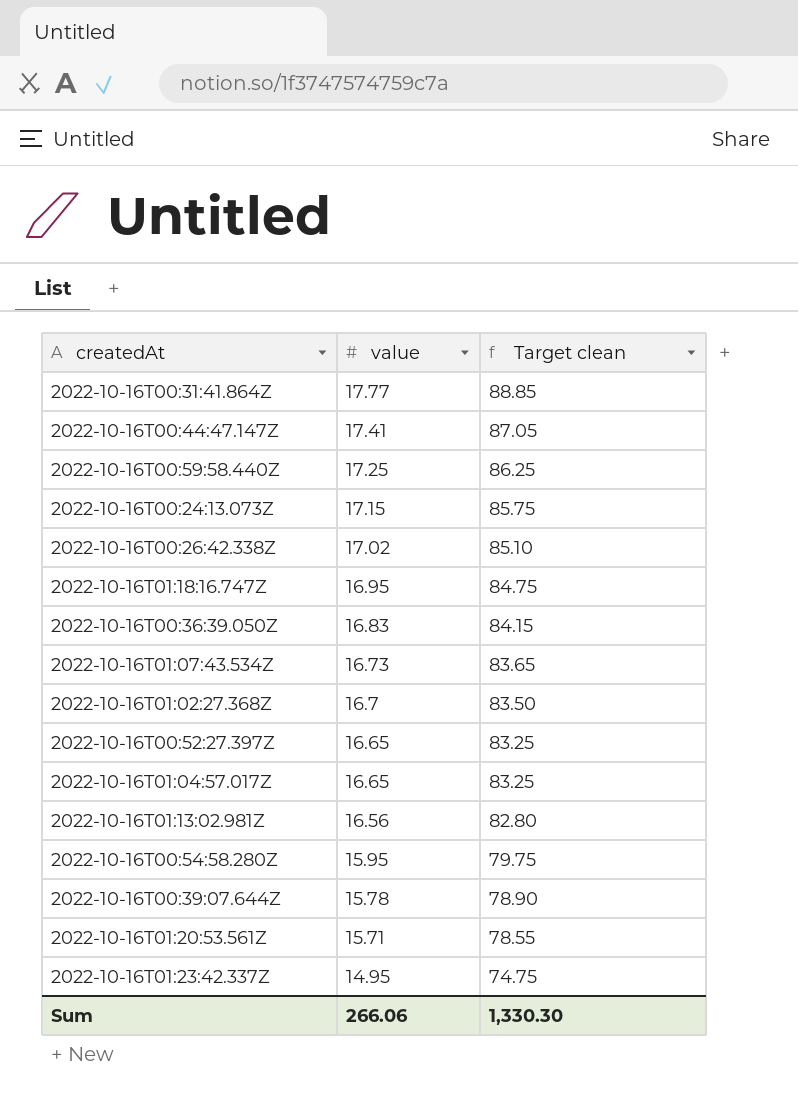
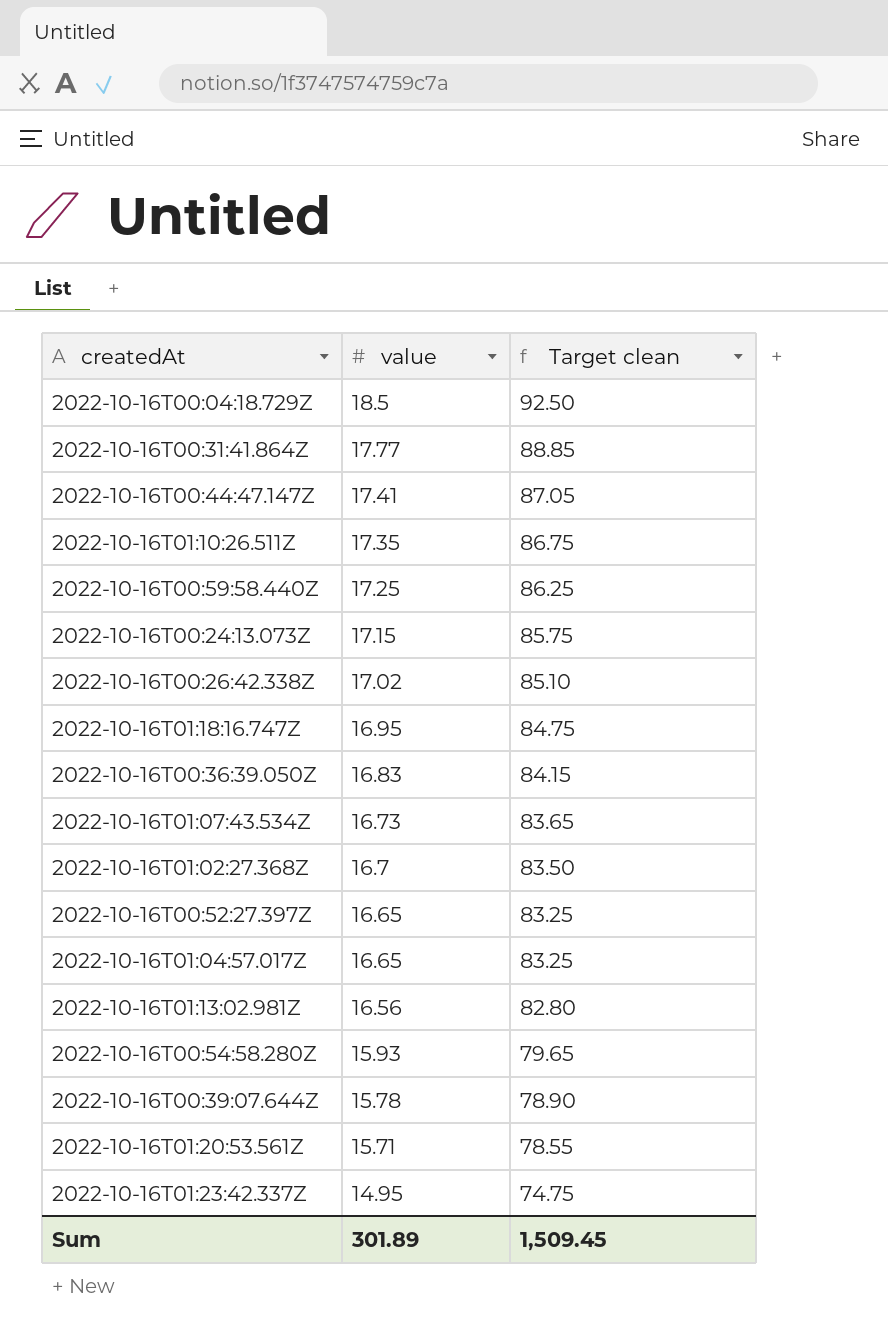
row 2022-10-16T00:04:18.729Z: none -> 18.5 | 92.50
row 2022-10-16T01:10:26.511Z: none -> 17.35 | 86.75
2022-10-16T00:54:58.280Z | value: 15.95 -> 15.93
2022-10-16T00:54:58.280Z | Target clean: 79.75 -> 79.65
Sum | value: 266.06 -> 301.89
Sum | Target clean: 1,330.30 -> 1,509.45

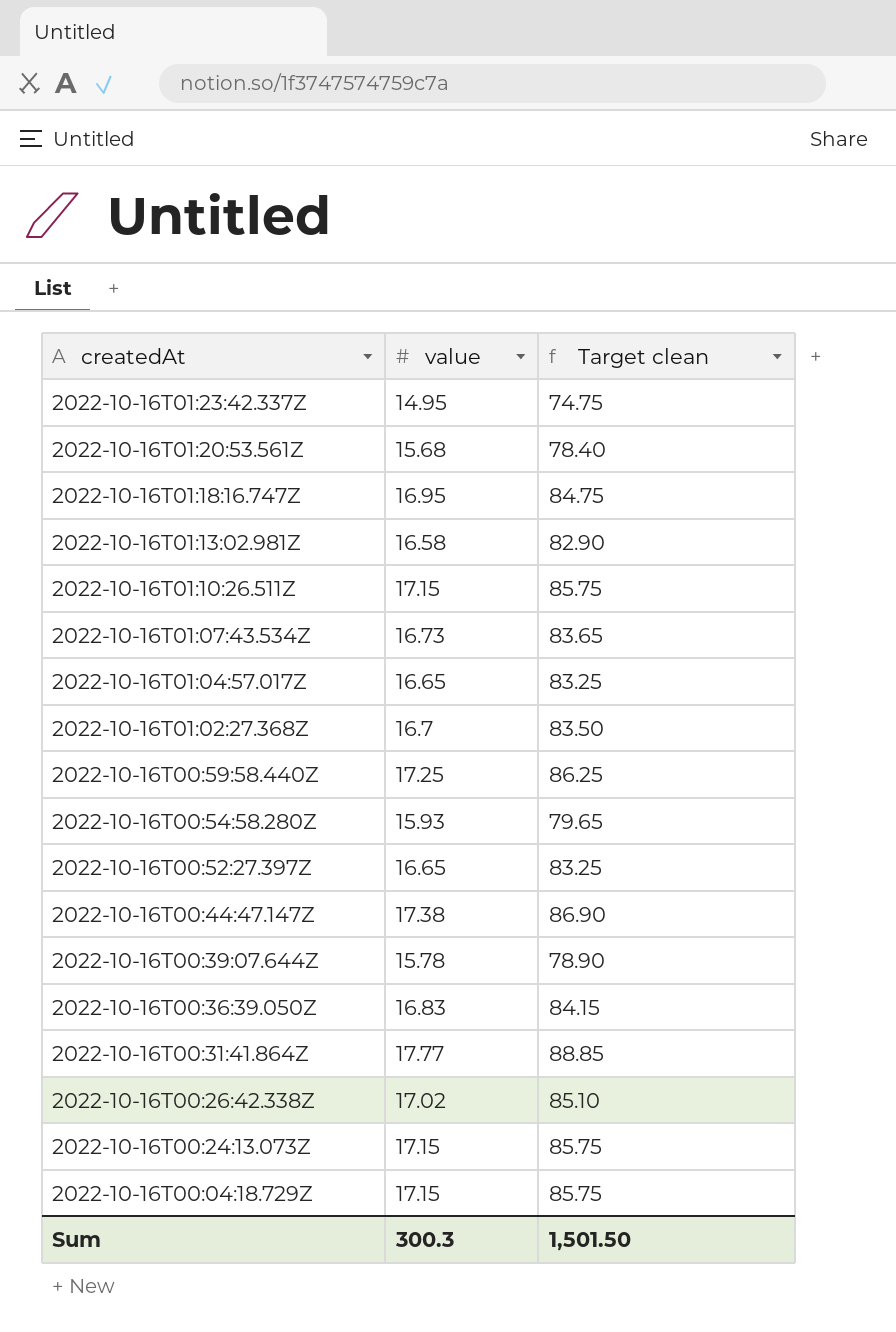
row order: value descending -> createdAt descending
2022-10-16T01:20:53.561Z | value: 15.71 -> 15.68
2022-10-16T01:20:53.561Z | Target clean: 78.55 -> 78.40
2022-10-16T01:13:02.981Z | value: 16.56 -> 16.58
2022-10-16T01:13:02.981Z | Target clean: 82.80 -> 82.90
2022-10-16T01:10:26.511Z | value: 17.35 -> 17.15
2022-10-16T01:10:26.511Z | Target clean: 86.75 -> 85.75
2022-10-16T00:44:47.147Z | value: 17.41 -> 17.38
2022-10-16T00:44:47.147Z | Target clean: 87.05 -> 86.90
2022-10-16T00:04:18.729Z | value: 18.5 -> 17.15
2022-10-16T00:04:18.729Z | Target clean: 92.50 -> 85.75
Sum | value: 301.89 -> 300.3
Sum | Target clean: 1,509.45 -> 1,501.50

